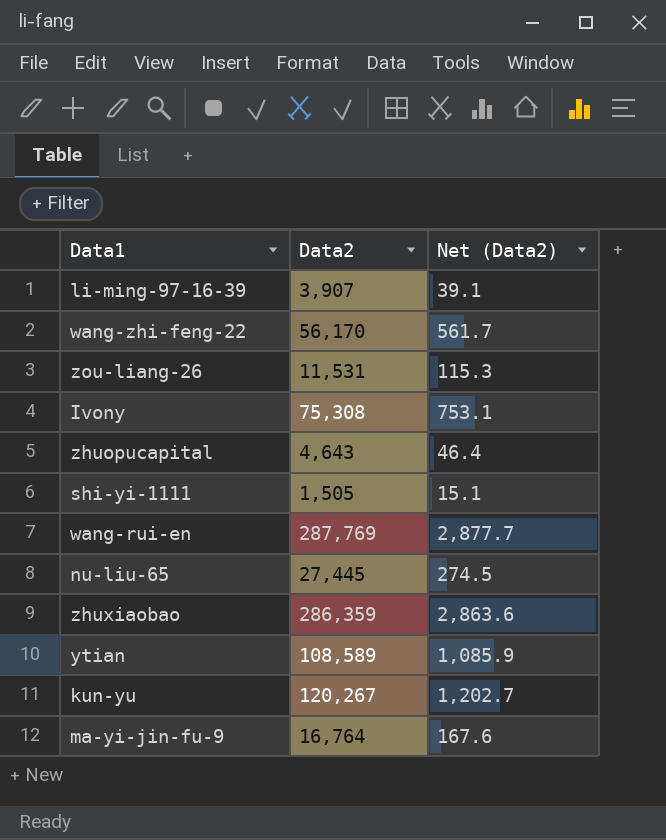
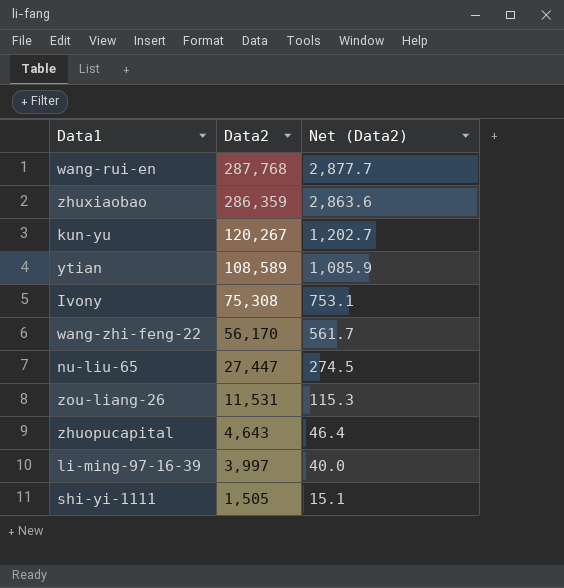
row order: none -> Data2 descending
row ma-yi-jin-fu-9: 16,764 | 167.6 -> none
wang-rui-en | Data2: 287,769 -> 287,768
nu-liu-65 | Data2: 27,445 -> 27,447
li-ming-97-16-39 | Data2: 3,907 -> 3,997
li-ming-97-16-39 | Net (Data2): 39.1 -> 40.0

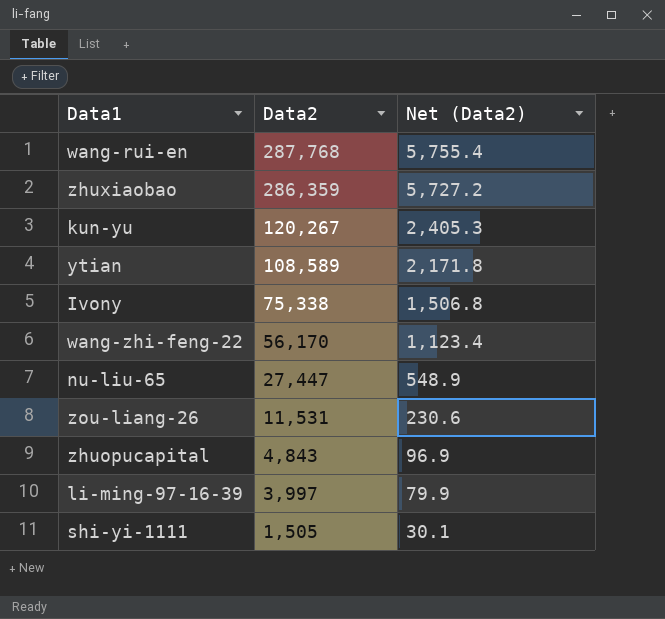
column Net (Data2) | formula: [Data2] * 0.01 -> [Data2] * 0.02
Ivony | Data2: 75,308 -> 75,338
zhuopucapital | Data2: 4,643 -> 4,843

